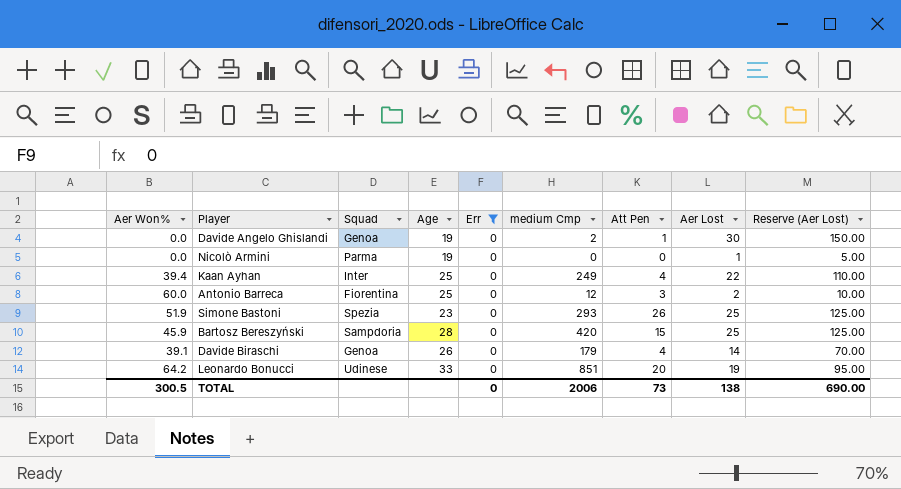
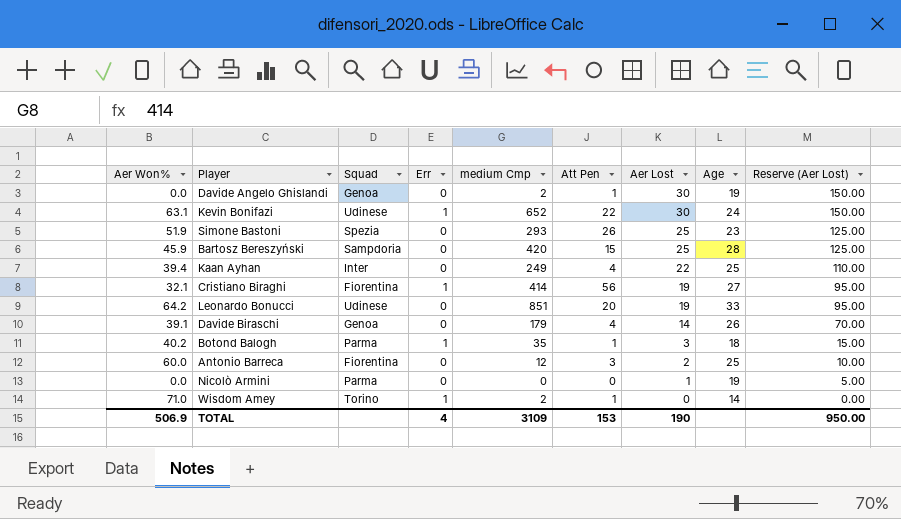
filter: Err = 0 -> none
row order: none -> Aer Lost descending
column Age | position: 4 -> 8
TOTAL | Aer Won%: 300.5 -> 506.9
TOTAL | Err: 0 -> 4
TOTAL | medium Cmp: 2006 -> 3109
TOTAL | Att Pen: 73 -> 153
TOTAL | Aer Lost: 138 -> 190
TOTAL | Reserve (Aer Lost): 690.00 -> 950.00

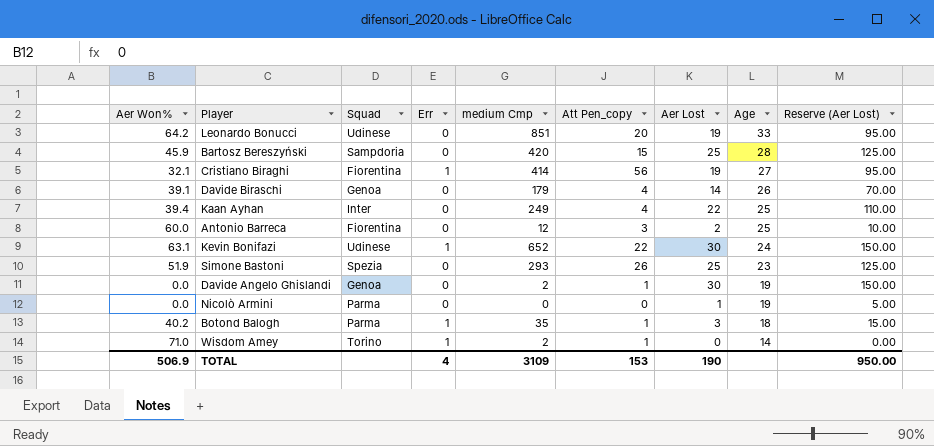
row order: Aer Lost descending -> Age descending
column name: Att Pen -> Att Pen_copy

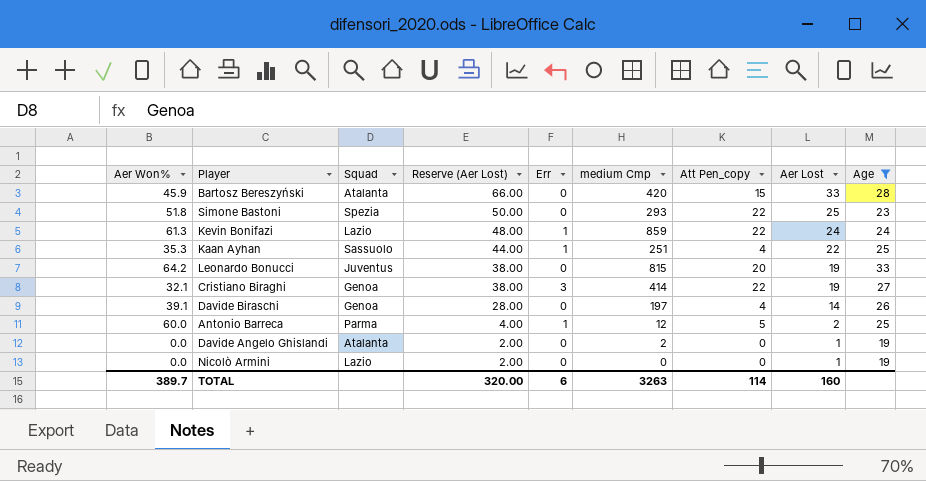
filter: none -> Age >= 19
row order: Age descending -> Reserve (Aer Lost) descending
column Reserve (Aer Lost) | formula: [Aer Lost] * 5 -> [Aer Lost] * 2
column Reserve (Aer Lost) | position: 9 -> 4
Bartosz Bereszyński | Squad: Sampdoria -> Atalanta
Bartosz Bereszyński | Aer Lost: 25 -> 33
Simone Bastoni | Aer Won%: 51.9 -> 51.8
Simone Bastoni | Att Pen_copy: 26 -> 22
Kevin Bonifazi | Aer Won%: 63.1 -> 61.3
Kevin Bonifazi | Squad: Udinese -> Lazio
Kevin Bonifazi | medium Cmp: 652 -> 859
Kevin Bonifazi | Aer Lost: 30 -> 24
Kaan Ayhan | Aer Won%: 39.4 -> 35.3
Kaan Ayhan | Squad: Inter -> Sassuolo
Kaan Ayhan | Err: 0 -> 1
Kaan Ayhan | medium Cmp: 249 -> 251
Leonardo Bonucci | Squad: Udinese -> Juventus
Leonardo Bonucci | medium Cmp: 851 -> 815
Cristiano Biraghi | Squad: Fiorentina -> Genoa
Cristiano Biraghi | Err: 1 -> 3
Cristiano Biraghi | Att Pen_copy: 56 -> 22
Davide Biraschi | medium Cmp: 179 -> 197
Antonio Barreca | Squad: Fiorentina -> Parma
Antonio Barreca | Err: 0 -> 1
Antonio Barreca | Att Pen_copy: 3 -> 5
Davide Angelo Ghislandi | Squad: Genoa -> Atalanta
Davide Angelo Ghislandi | Att Pen_copy: 1 -> 0
Davide Angelo Ghislandi | Aer Lost: 30 -> 1
Nicolò Armini | Squad: Parma -> Lazio
TOTAL | Aer Won%: 506.9 -> 389.7
TOTAL | Reserve (Aer Lost): 950.00 -> 320.00
TOTAL | Err: 4 -> 6
TOTAL | medium Cmp: 3109 -> 3263
TOTAL | Att Pen_copy: 153 -> 114
TOTAL | Aer Lost: 190 -> 160

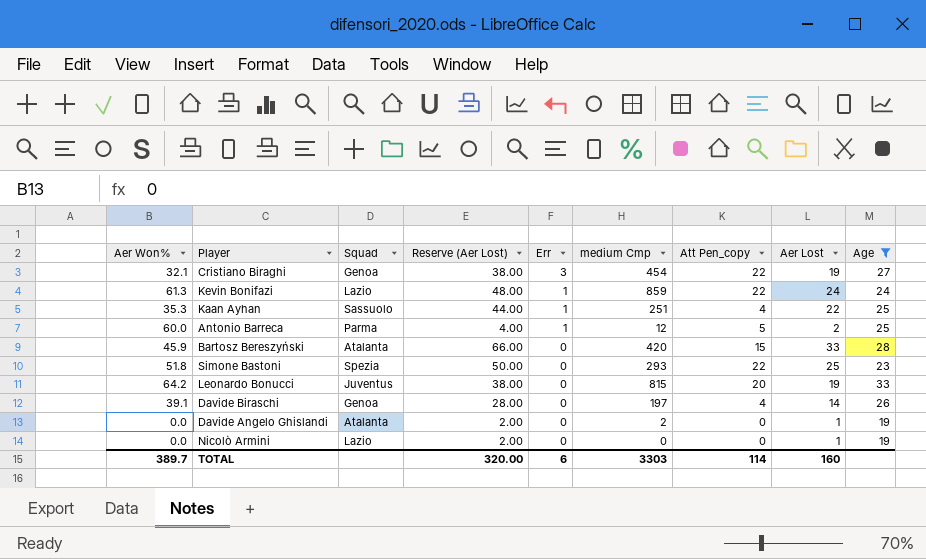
row order: Reserve (Aer Lost) descending -> Err descending
Cristiano Biraghi | medium Cmp: 414 -> 454
TOTAL | medium Cmp: 3263 -> 3303

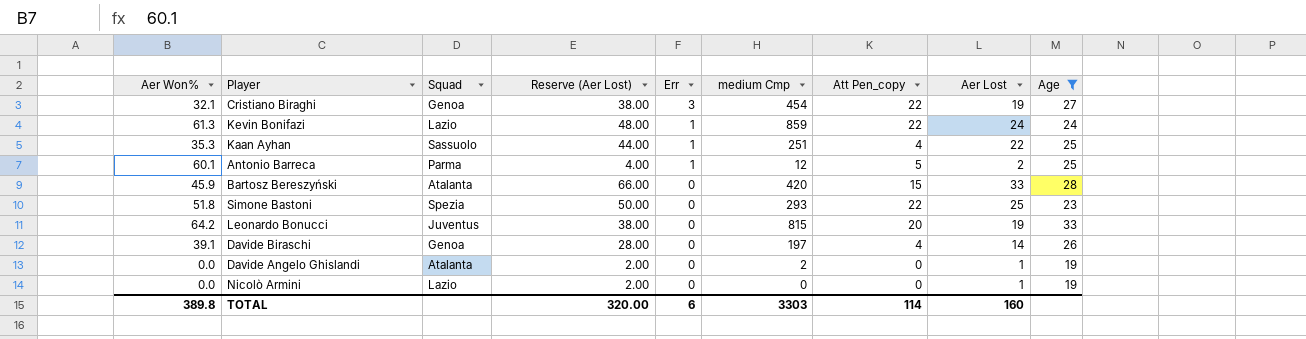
Antonio Barreca | Aer Won%: 60.0 -> 60.1
TOTAL | Aer Won%: 389.7 -> 389.8

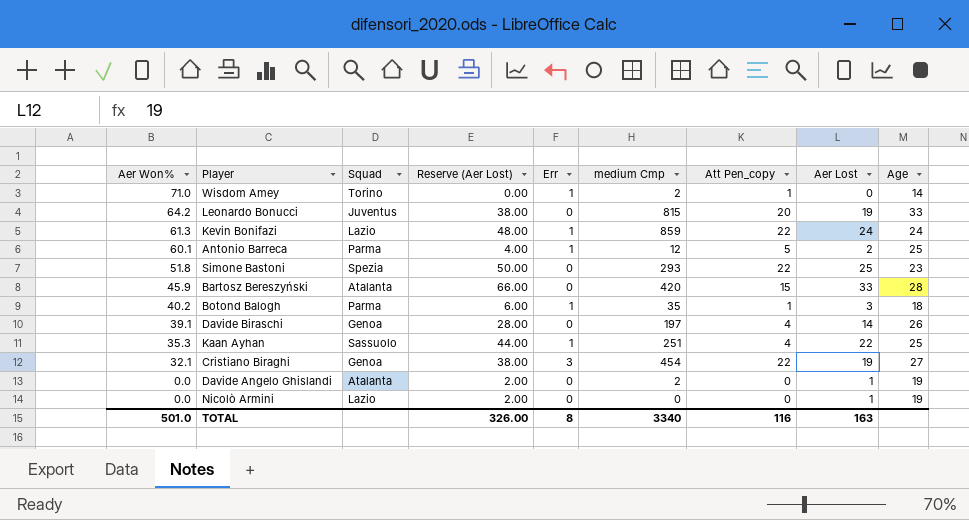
filter: Age >= 19 -> none
row order: Err descending -> Aer Won% descending
TOTAL | Aer Won%: 389.8 -> 501.0
TOTAL | Reserve (Aer Lost): 320.00 -> 326.00
TOTAL | Err: 6 -> 8
TOTAL | medium Cmp: 3303 -> 3340
TOTAL | Att Pen_copy: 114 -> 116
TOTAL | Aer Lost: 160 -> 163

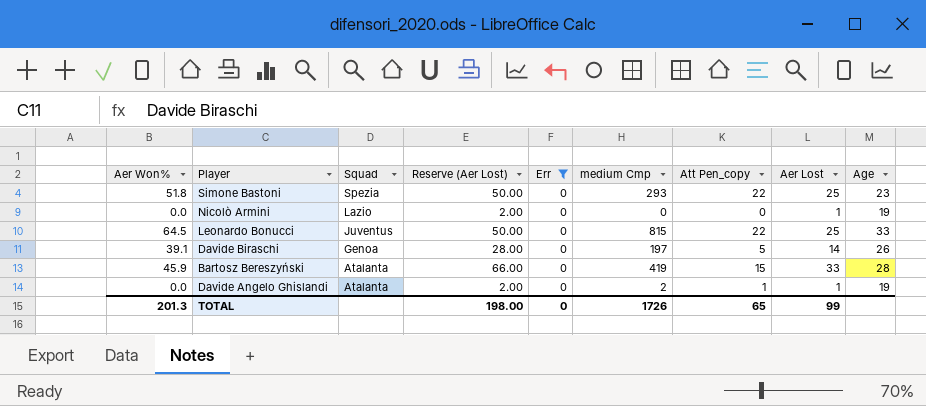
filter: none -> Err = 0
row order: Aer Won% descending -> Squad descending
Leonardo Bonucci | Aer Won%: 64.2 -> 64.5
Leonardo Bonucci | Reserve (Aer Lost): 38.00 -> 50.00
Leonardo Bonucci | Att Pen_copy: 20 -> 22
Leonardo Bonucci | Aer Lost: 19 -> 25
Davide Biraschi | Att Pen_copy: 4 -> 5
Bartosz Bereszyński | medium Cmp: 420 -> 419
Davide Angelo Ghislandi | Att Pen_copy: 0 -> 1
TOTAL | Aer Won%: 501.0 -> 201.3
TOTAL | Reserve (Aer Lost): 326.00 -> 198.00
TOTAL | Err: 8 -> 0
TOTAL | medium Cmp: 3340 -> 1726
TOTAL | Att Pen_copy: 116 -> 65
TOTAL | Aer Lost: 163 -> 99

